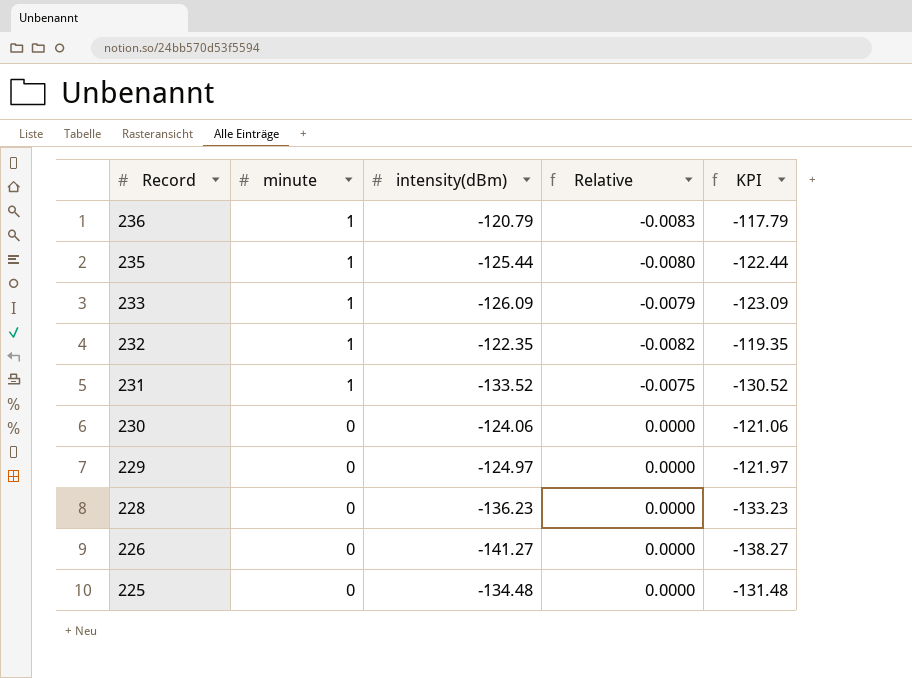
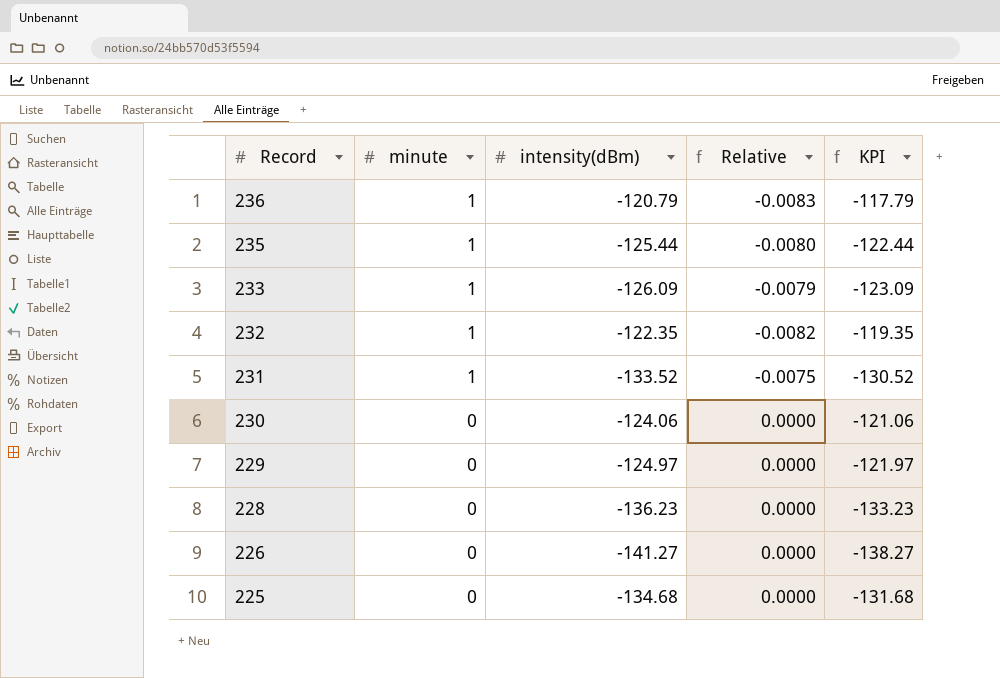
225 | intensity(dBm): -134.48 -> -134.68
225 | KPI: -131.48 -> -131.68

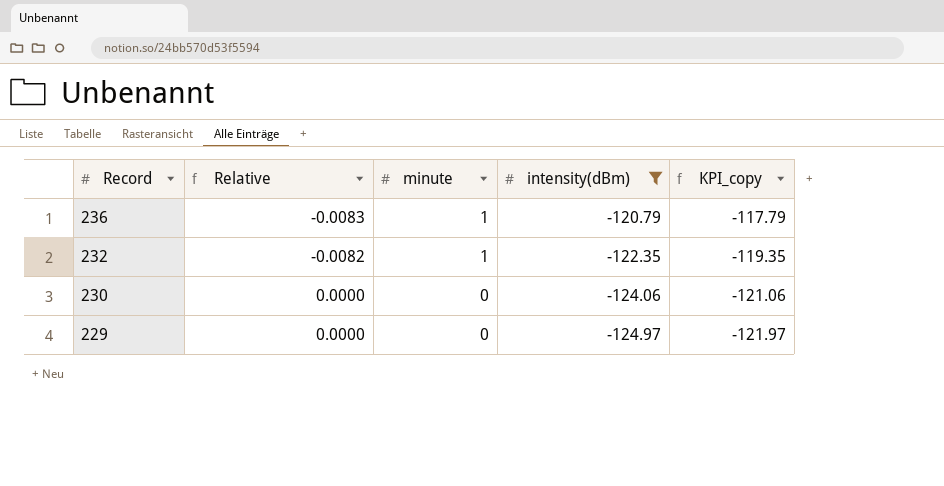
filter: none -> intensity(dBm) >= -124.97
column Relative | position: 4 -> 2
column name: KPI -> KPI_copy

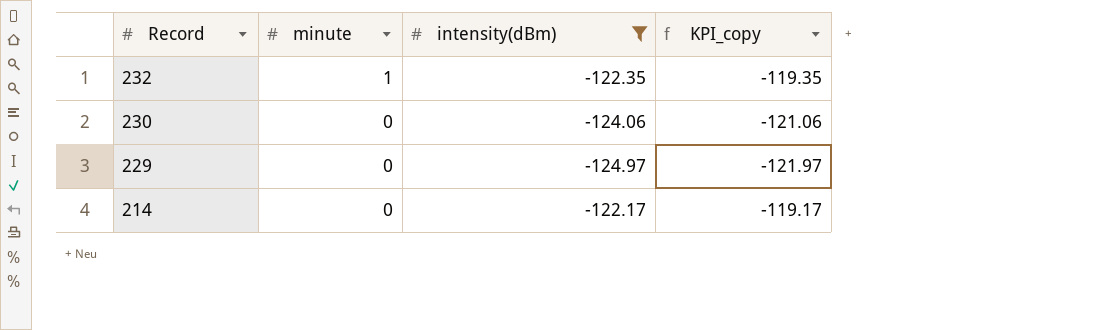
column Relative | formula: [minute] / [intensity(dBm)] -> none
row 236: -0.0083 | 1 | -120.79 | -117.79 -> none
row 214: none -> 0 | -122.17 | -119.17

